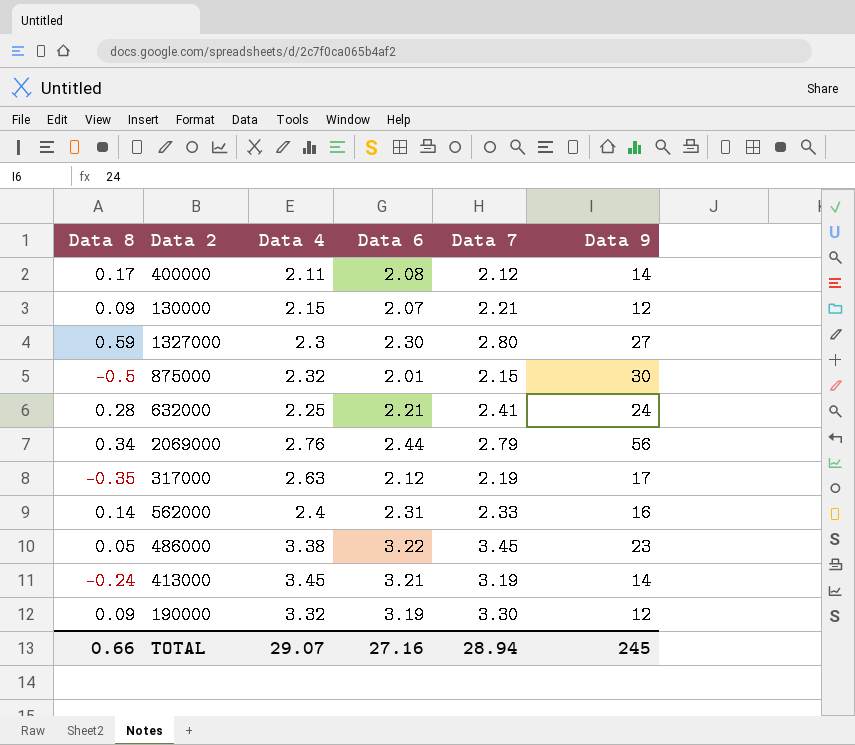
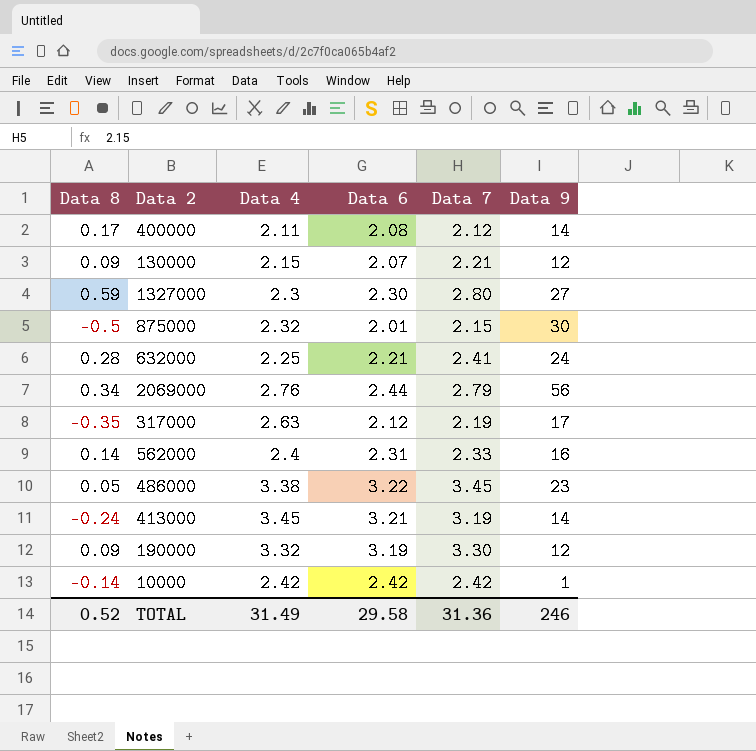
row 10000: none -> -0.14 | 2.42 | 2.42 | 2.42 | 1
TOTAL | Data 8: 0.66 -> 0.52
TOTAL | Data 4: 29.07 -> 31.49
TOTAL | Data 6: 27.16 -> 29.58
TOTAL | Data 7: 28.94 -> 31.36
TOTAL | Data 9: 245 -> 246

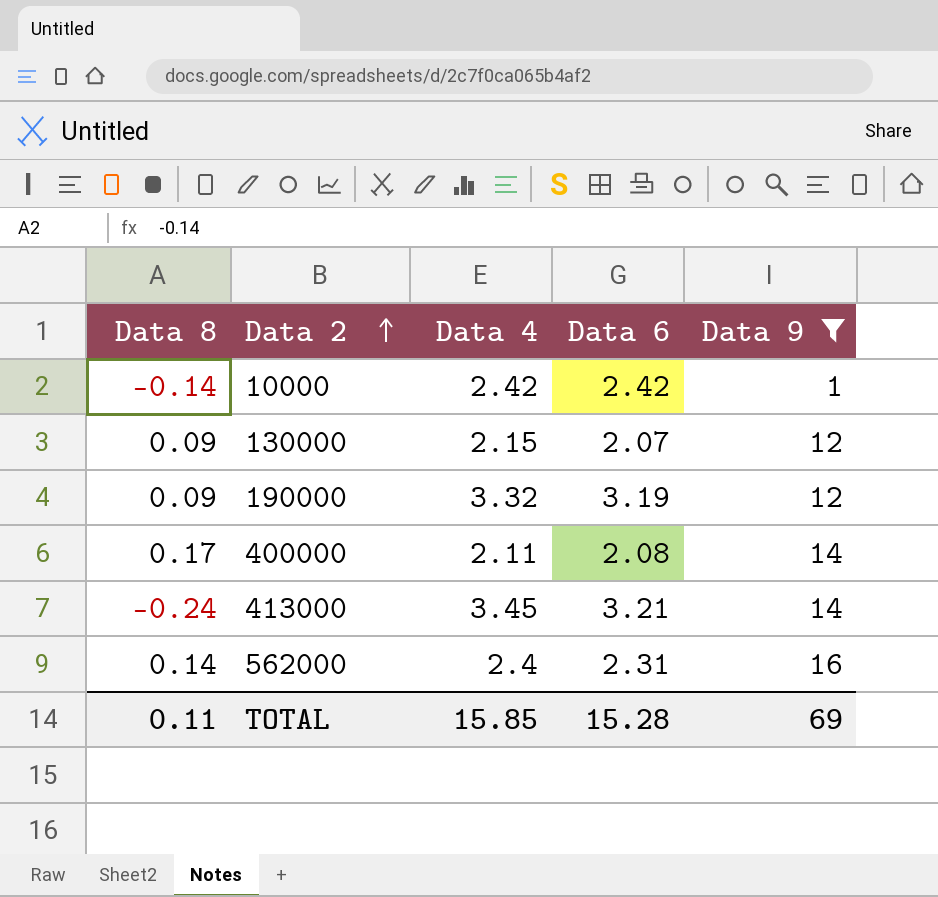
filter: none -> Data 9 <= 16
row order: none -> Data 2 ascending
column Data 7 | position: 5 -> none
TOTAL | Data 8: 0.52 -> 0.11
TOTAL | Data 4: 31.49 -> 15.85
TOTAL | Data 6: 29.58 -> 15.28
TOTAL | Data 9: 246 -> 69

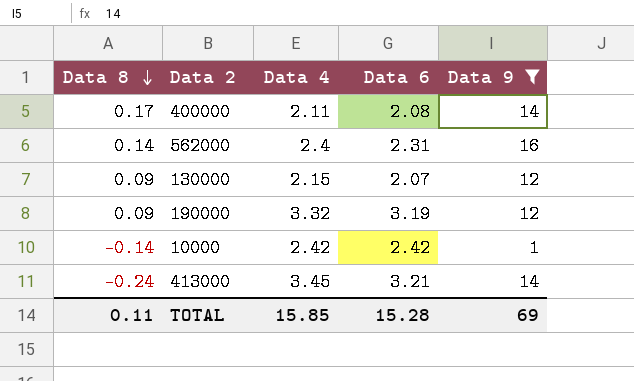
row order: Data 2 ascending -> Data 8 descending

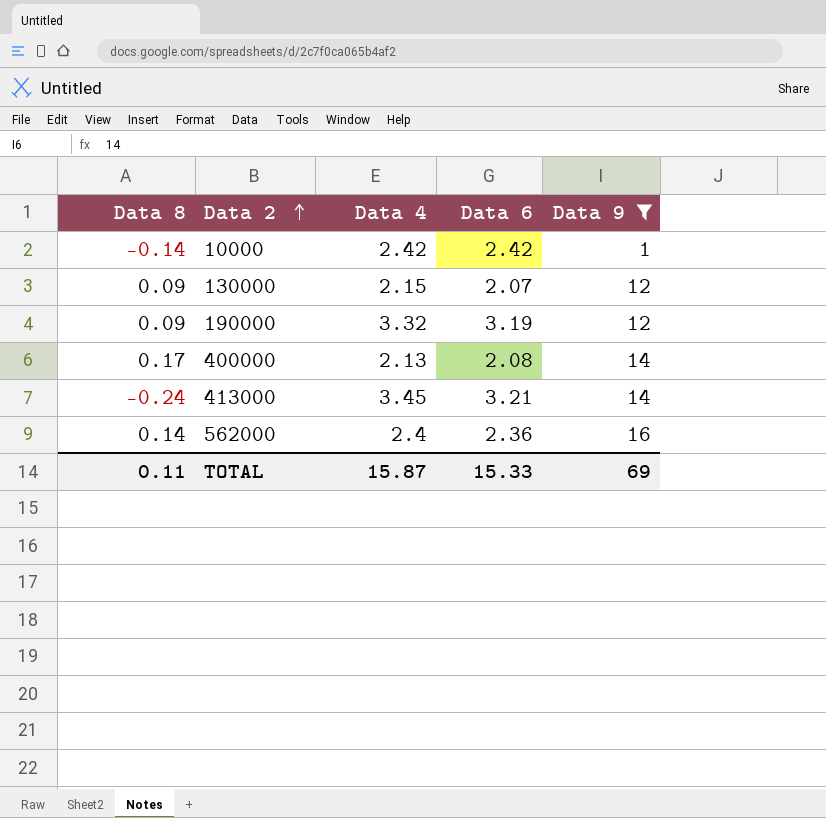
row order: Data 8 descending -> Data 2 ascending
400000 | Data 4: 2.11 -> 2.13
562000 | Data 6: 2.31 -> 2.36
TOTAL | Data 4: 15.85 -> 15.87
TOTAL | Data 6: 15.28 -> 15.33

